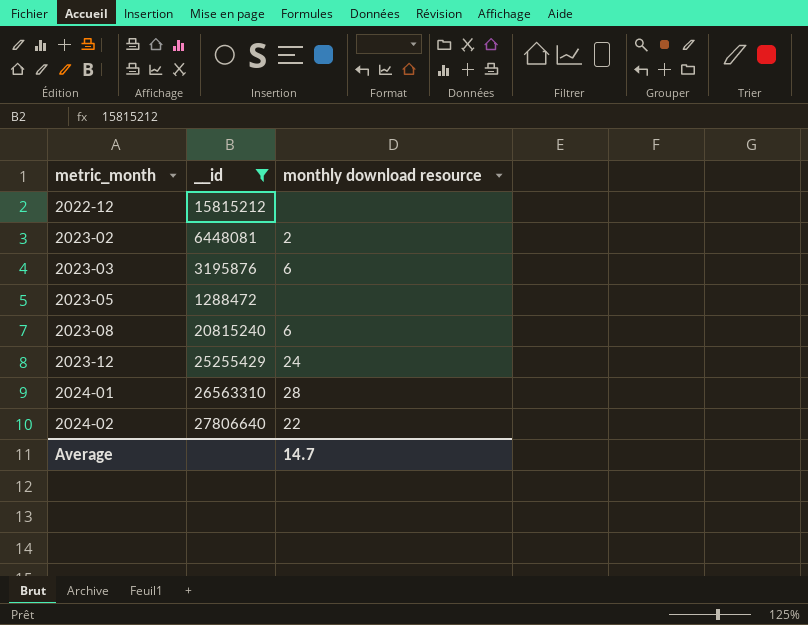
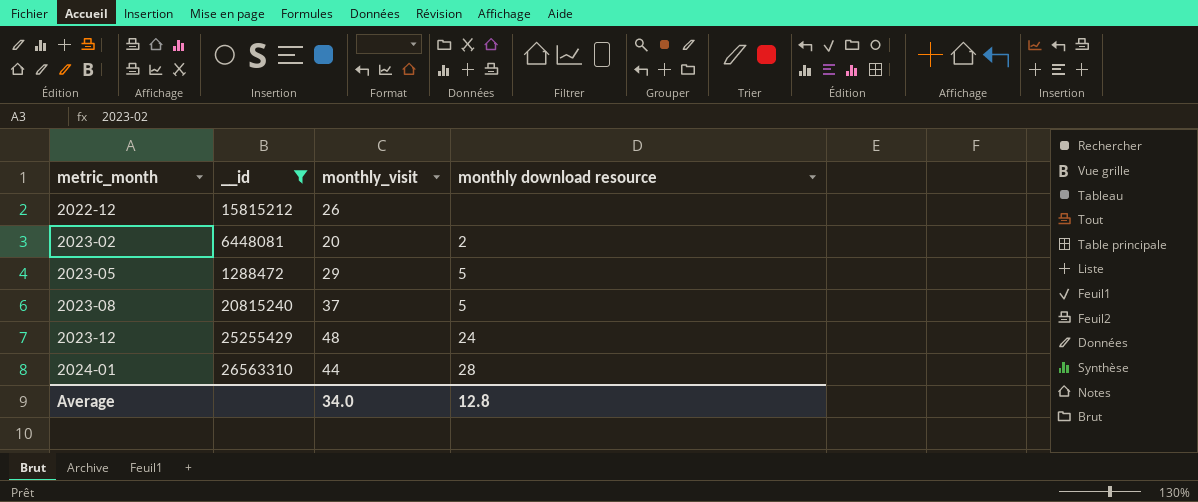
column monthly_visit | position: none -> 3
row 2023-03: 3195876 | 6 -> none
row 2024-02: 27806640 | 22 -> none
2023-05 | monthly download resource: none -> 5
2023-08 | monthly download resource: 6 -> 5
Average | monthly download resource: 14.7 -> 12.8

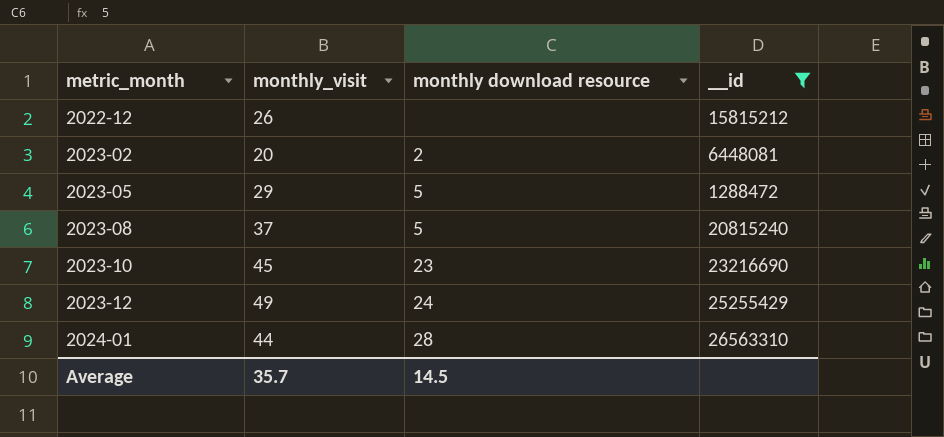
column __id | position: 2 -> 4
row 2023-10: none -> 45 | 23 | 23216690
2023-12 | monthly_visit: 48 -> 49
Average | monthly_visit: 34.0 -> 35.7
Average | monthly download resource: 12.8 -> 14.5

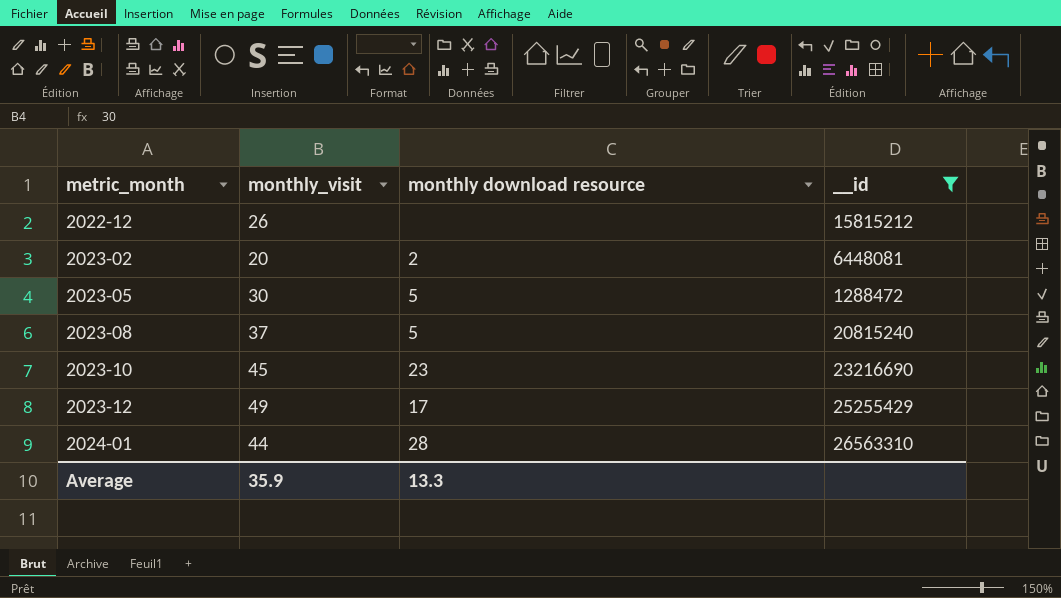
2023-05 | monthly_visit: 29 -> 30
2023-12 | monthly download resource: 24 -> 17
Average | monthly_visit: 35.7 -> 35.9
Average | monthly download resource: 14.5 -> 13.3

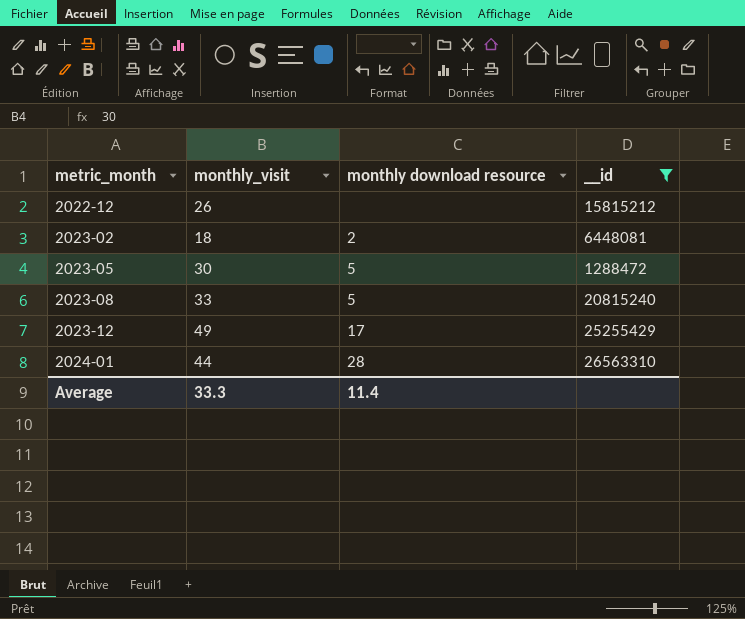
row 2023-10: 45 | 23 | 23216690 -> none
2023-02 | monthly_visit: 20 -> 18
2023-08 | monthly_visit: 37 -> 33
Average | monthly_visit: 35.9 -> 33.3
Average | monthly download resource: 13.3 -> 11.4

